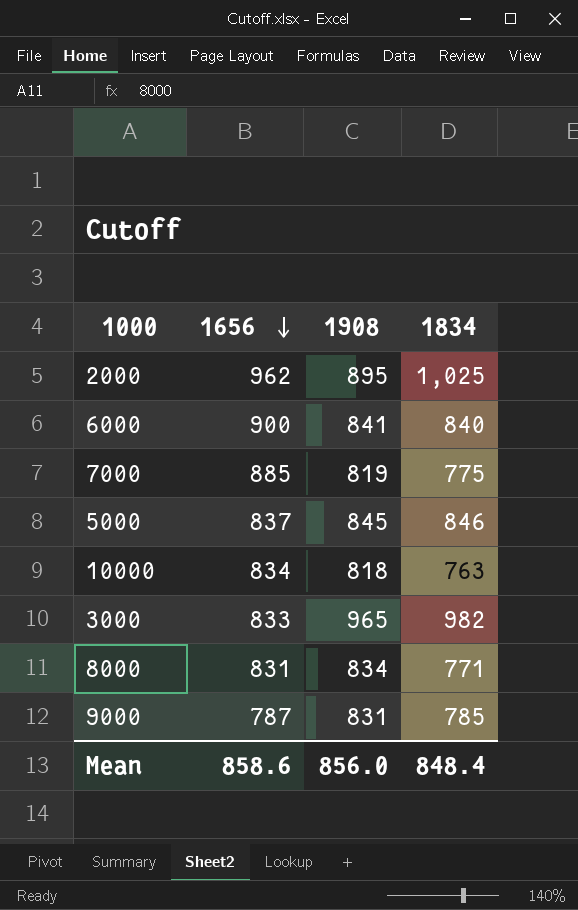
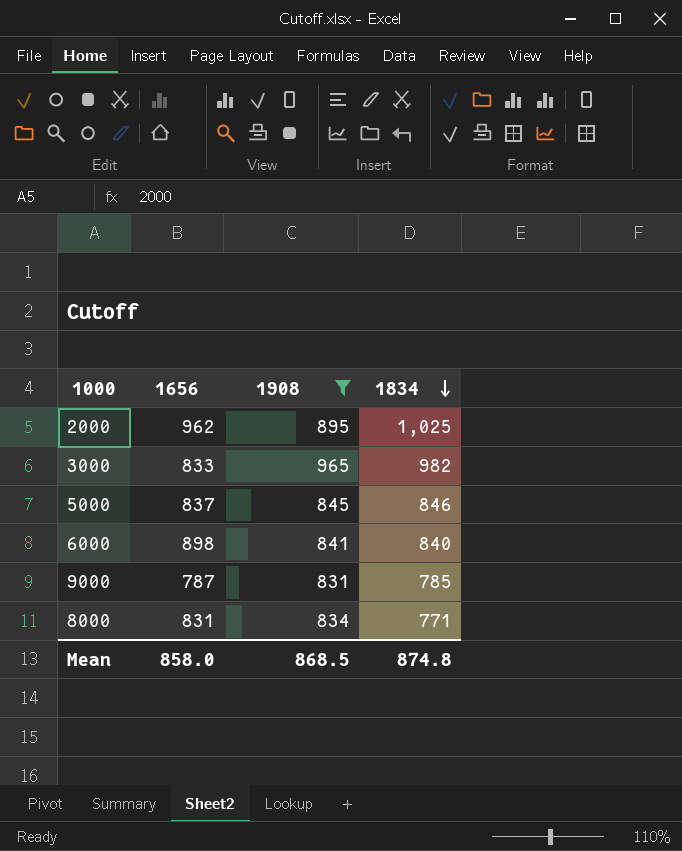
filter: none -> 1908 >= 831
row order: 1656 descending -> 1834 descending
6000 | 1656: 900 -> 898
Mean | 1656: 858.6 -> 858.0
Mean | 1908: 856.0 -> 868.5
Mean | 1834: 848.4 -> 874.8

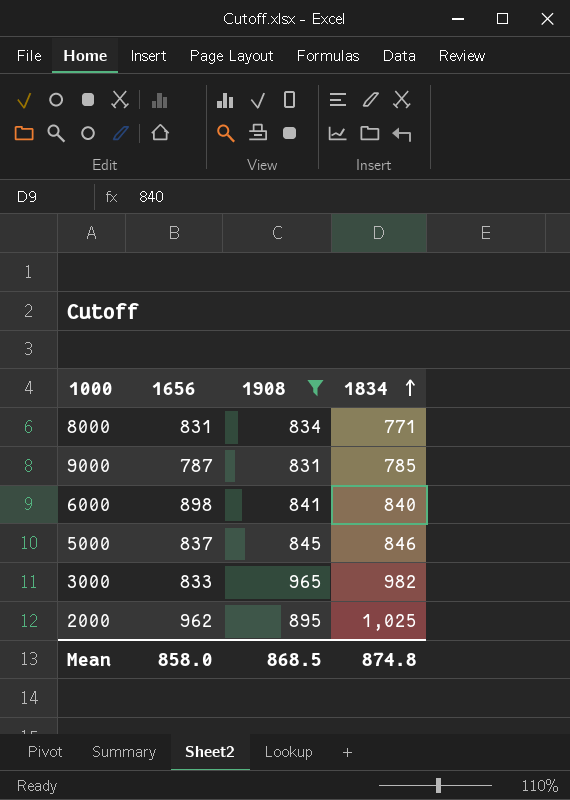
row order: 1834 descending -> 1834 ascending

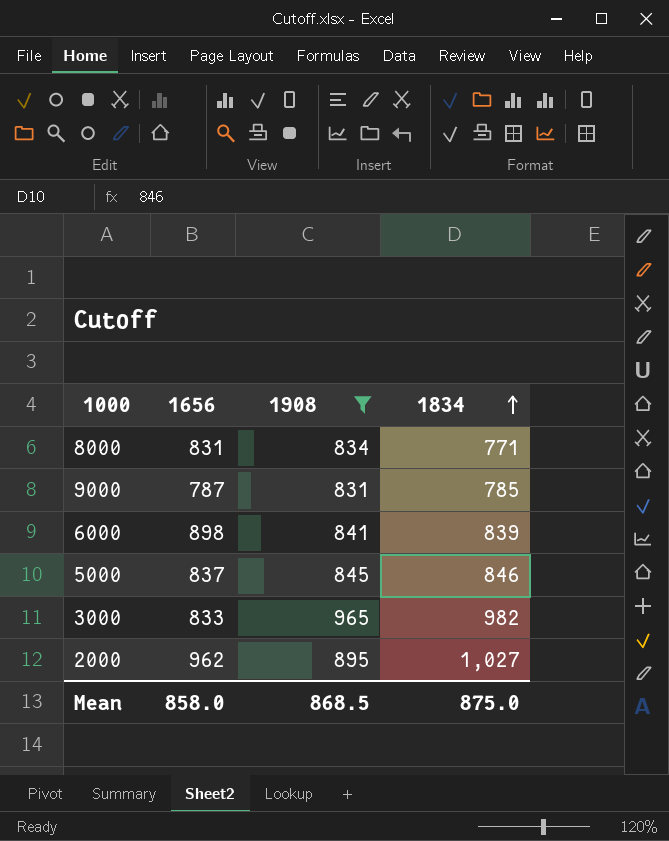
6000 | 1834: 840 -> 839
2000 | 1834: 1,025 -> 1,027
Mean | 1834: 874.8 -> 875.0

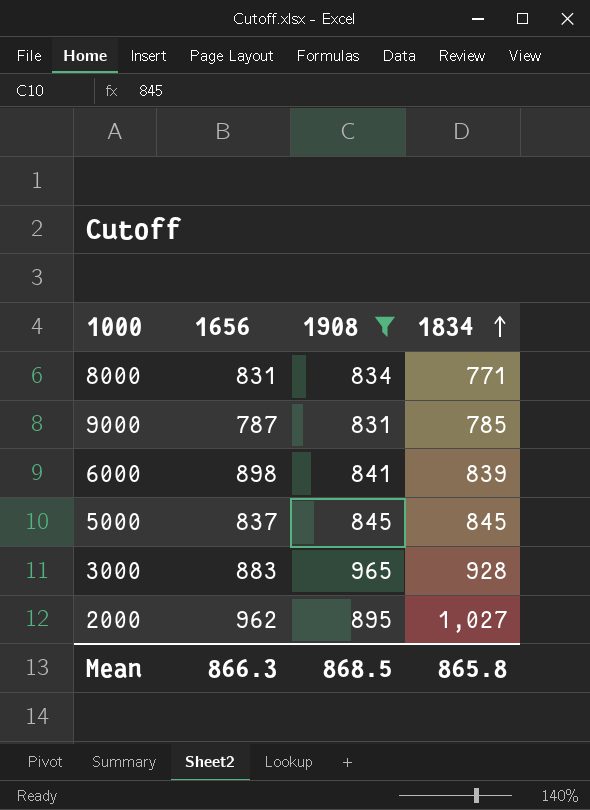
5000 | 1834: 846 -> 845
3000 | 1656: 833 -> 883
3000 | 1834: 982 -> 928
Mean | 1656: 858.0 -> 866.3
Mean | 1834: 875.0 -> 865.8

